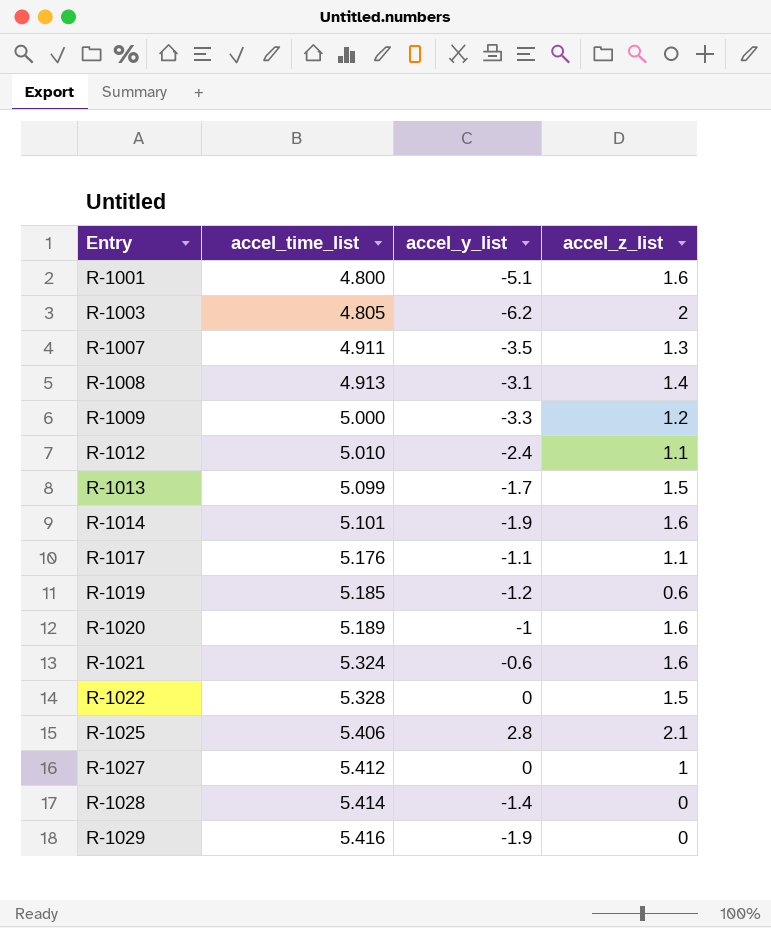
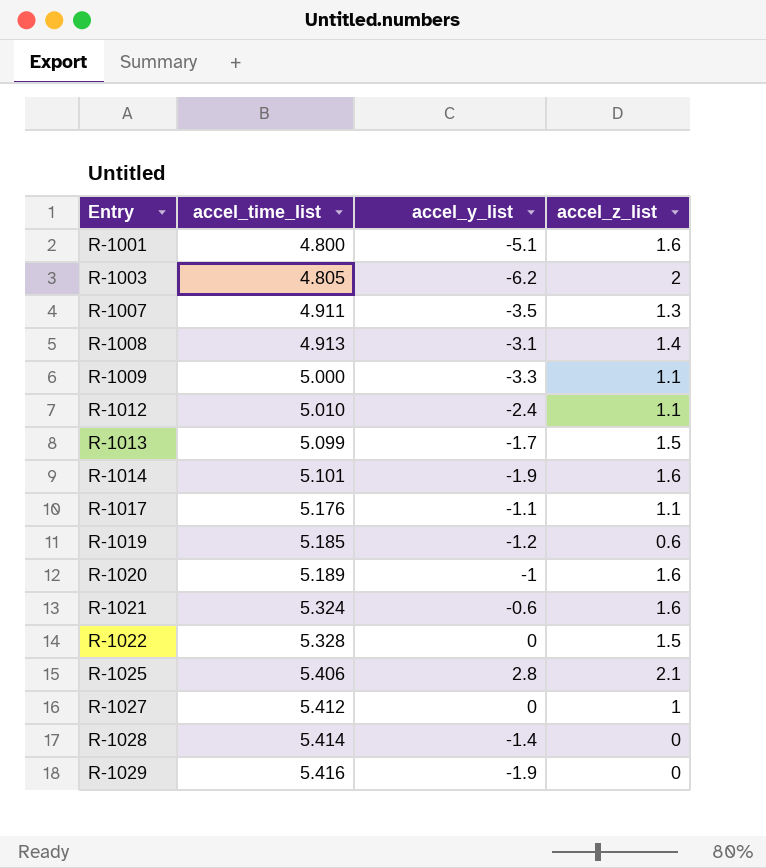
R-1009 | accel_z_list: 1.2 -> 1.1

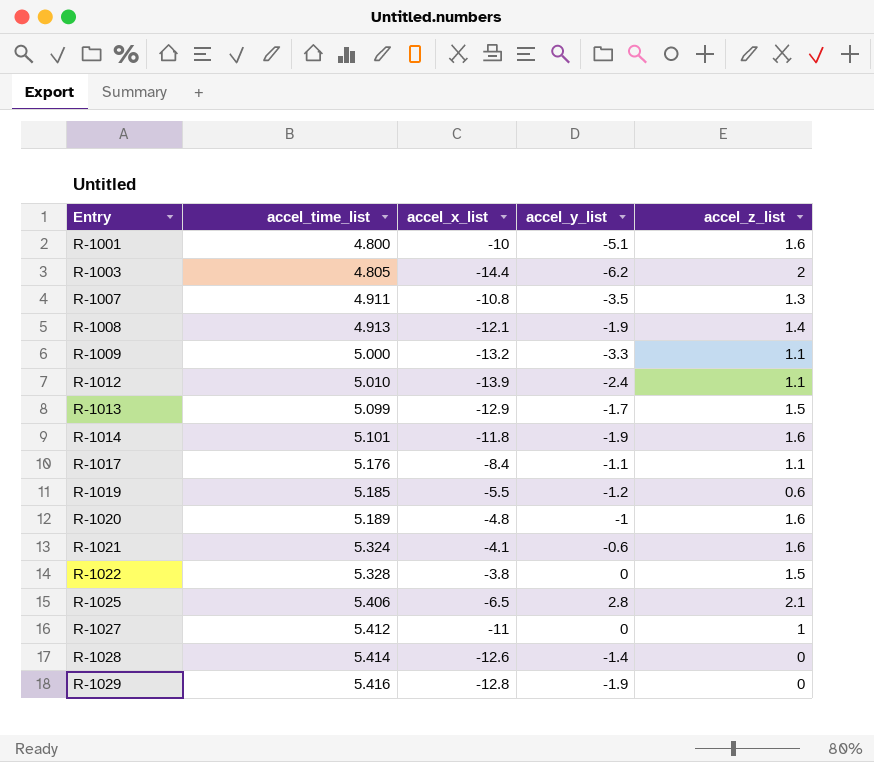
column accel_x_list | position: none -> 3
R-1008 | accel_y_list: -3.1 -> -1.9

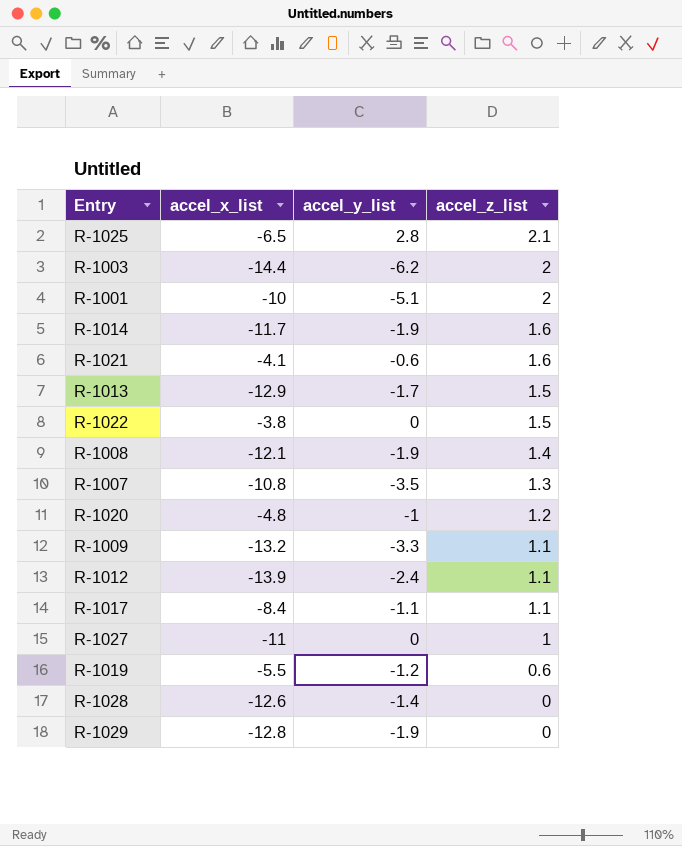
row order: Entry ascending -> accel_z_list descending
column accel_time_list | position: 2 -> none
R-1001 | accel_z_list: 1.6 -> 2
R-1014 | accel_x_list: -11.8 -> -11.7
R-1020 | accel_z_list: 1.6 -> 1.2

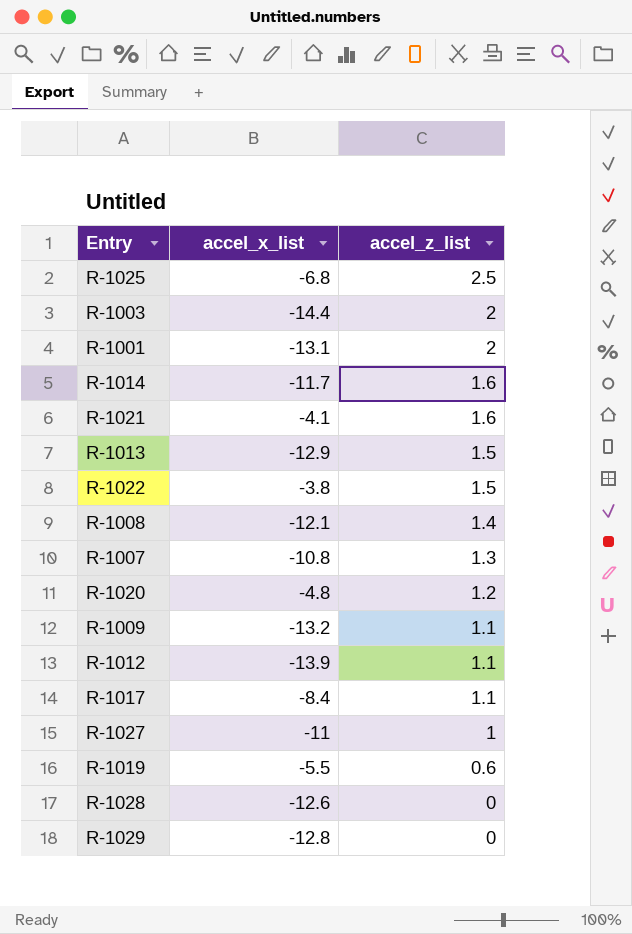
column accel_y_list | position: 3 -> none
R-1025 | accel_x_list: -6.5 -> -6.8
R-1025 | accel_z_list: 2.1 -> 2.5
R-1001 | accel_x_list: -10 -> -13.1

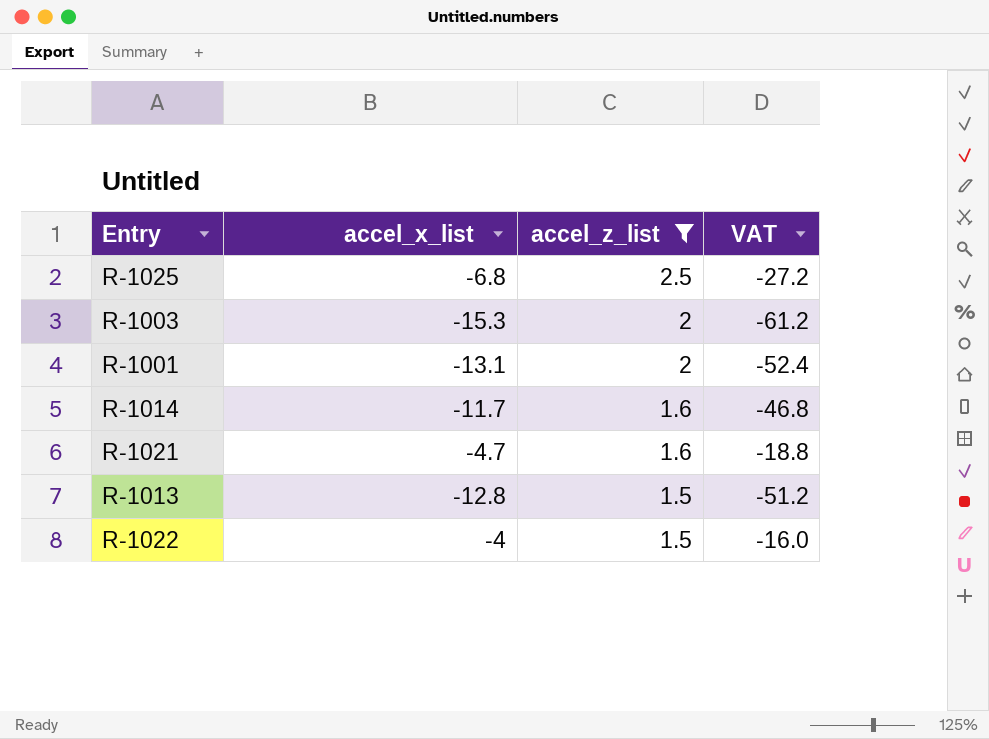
filter: none -> accel_z_list >= 1.5
column VAT | formula: none -> [accel_x_list] * 4
R-1003 | accel_x_list: -14.4 -> -15.3
R-1021 | accel_x_list: -4.1 -> -4.7
R-1013 | accel_x_list: -12.9 -> -12.8
R-1022 | accel_x_list: -3.8 -> -4

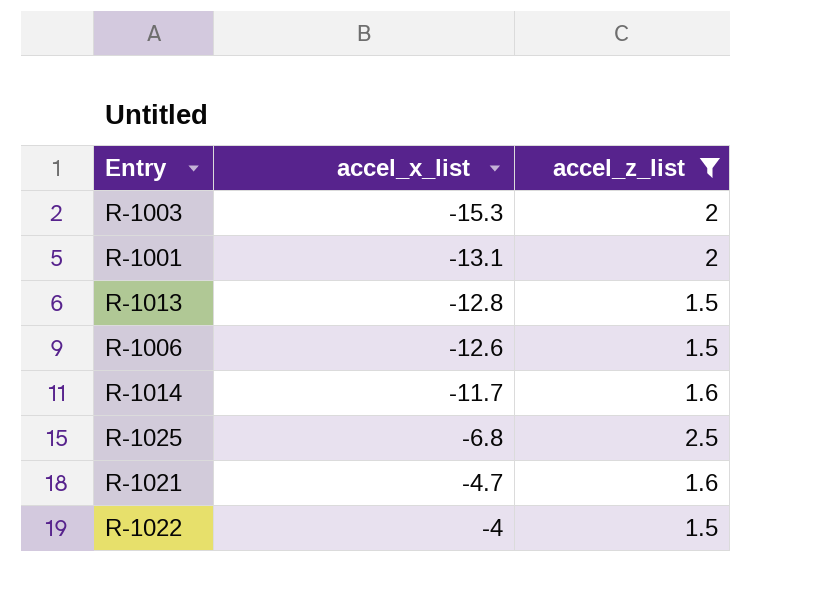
row order: accel_z_list descending -> accel_x_list ascending
column VAT | formula: [accel_x_list] * 4 -> none
row R-1006: none -> -12.6 | 1.5

